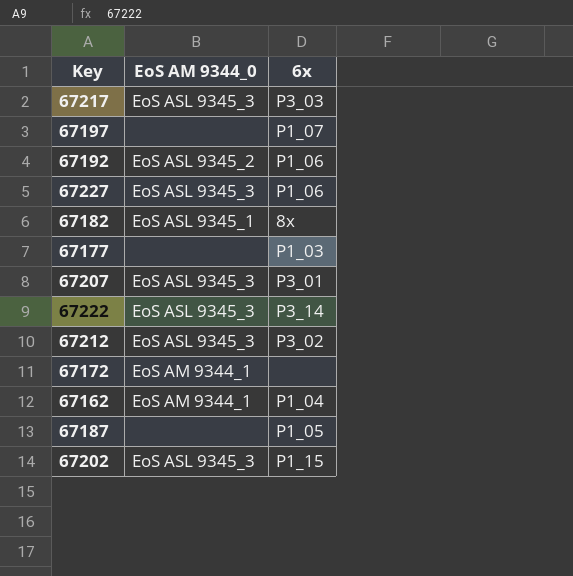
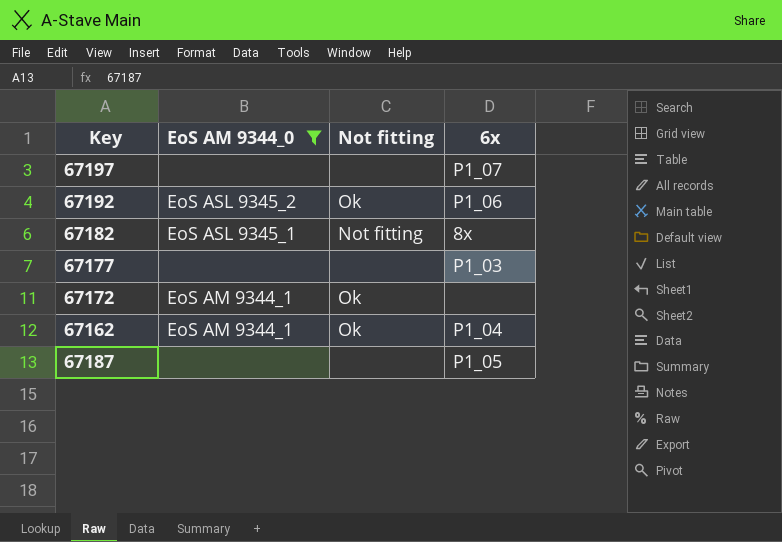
filter: none -> EoS AM 9344_0 != EoS ASL 9345_3
column Not fitting | position: none -> 3

